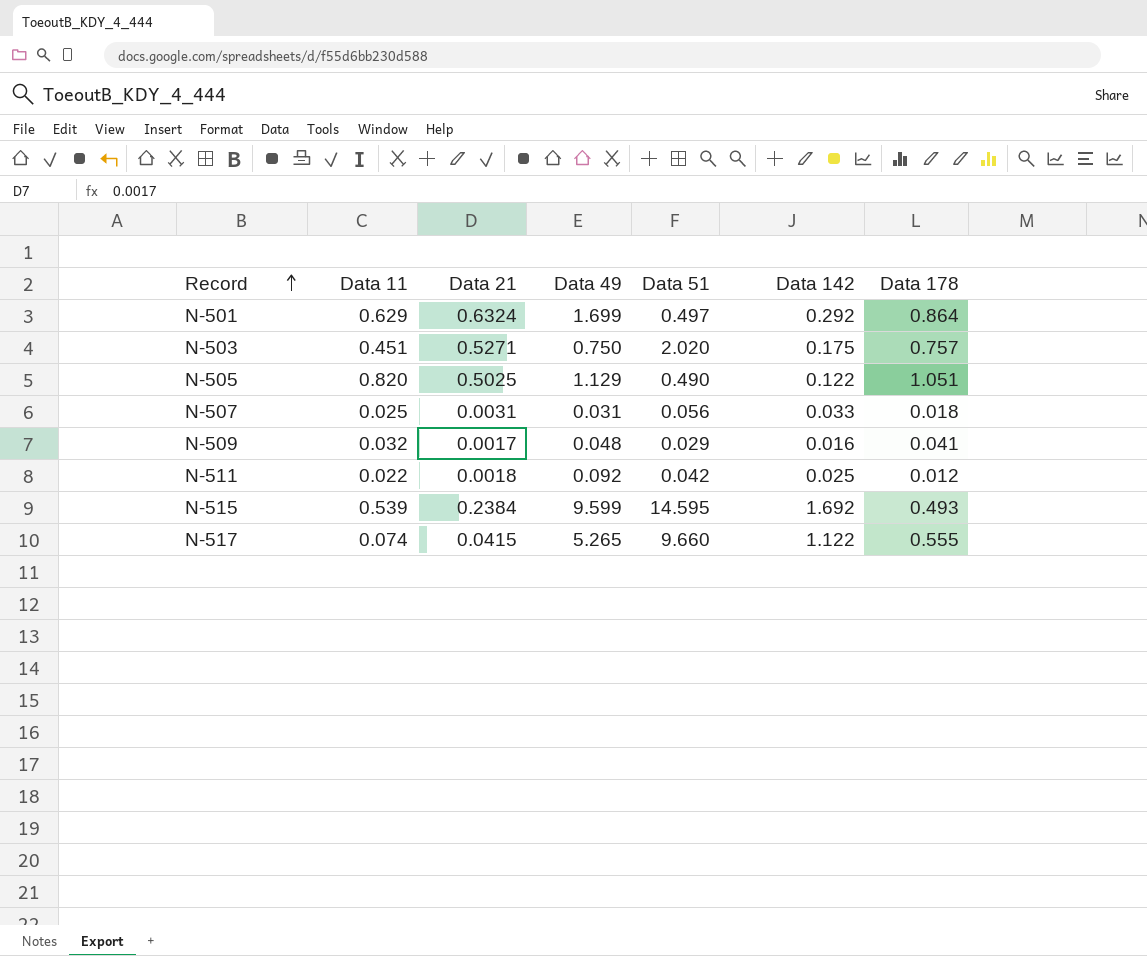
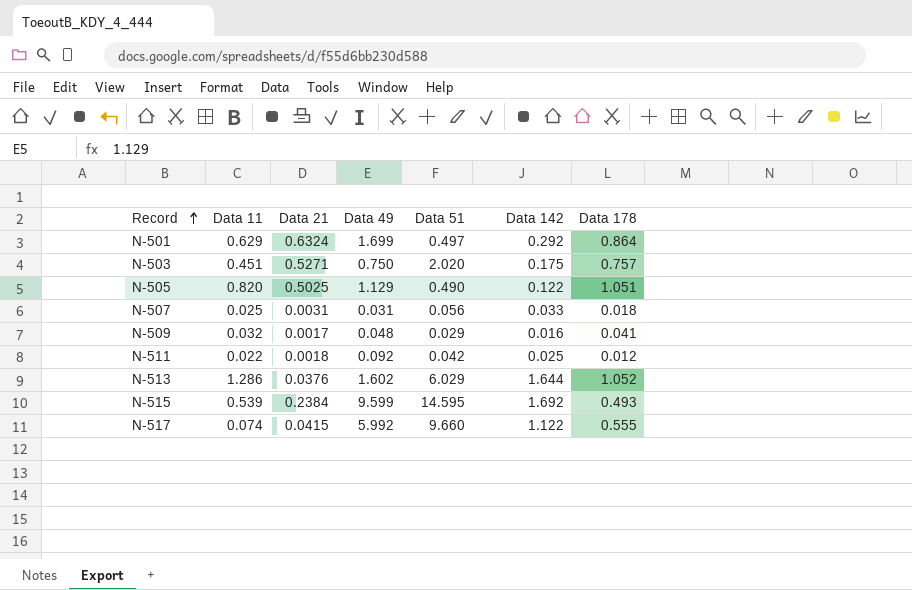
row N-513: none -> 1.286 | 0.0376 | 1.602 | 6.029 | 1.644 | 1.052
N-517 | Data 49: 5.265 -> 5.992

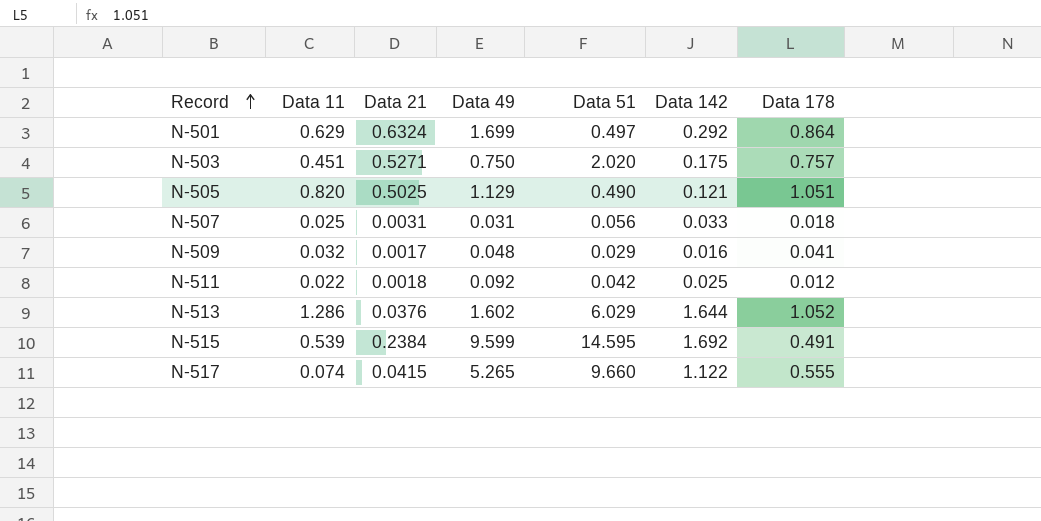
N-505 | Data 142: 0.122 -> 0.121
N-515 | Data 178: 0.493 -> 0.491
N-517 | Data 49: 5.992 -> 5.265

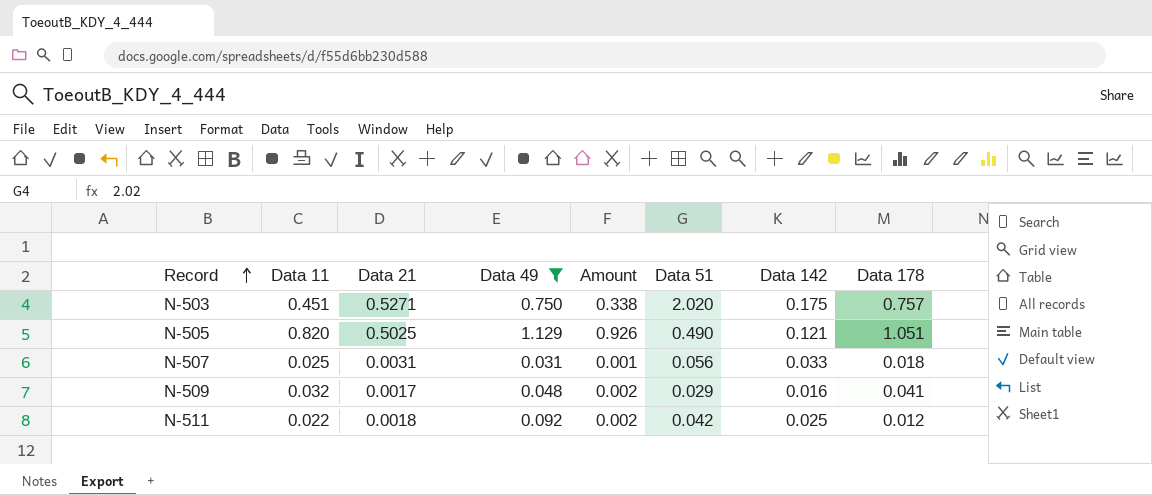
filter: none -> Data 49 <= 1.129
column Amount | formula: none -> [Data 11] * [Data 49]

